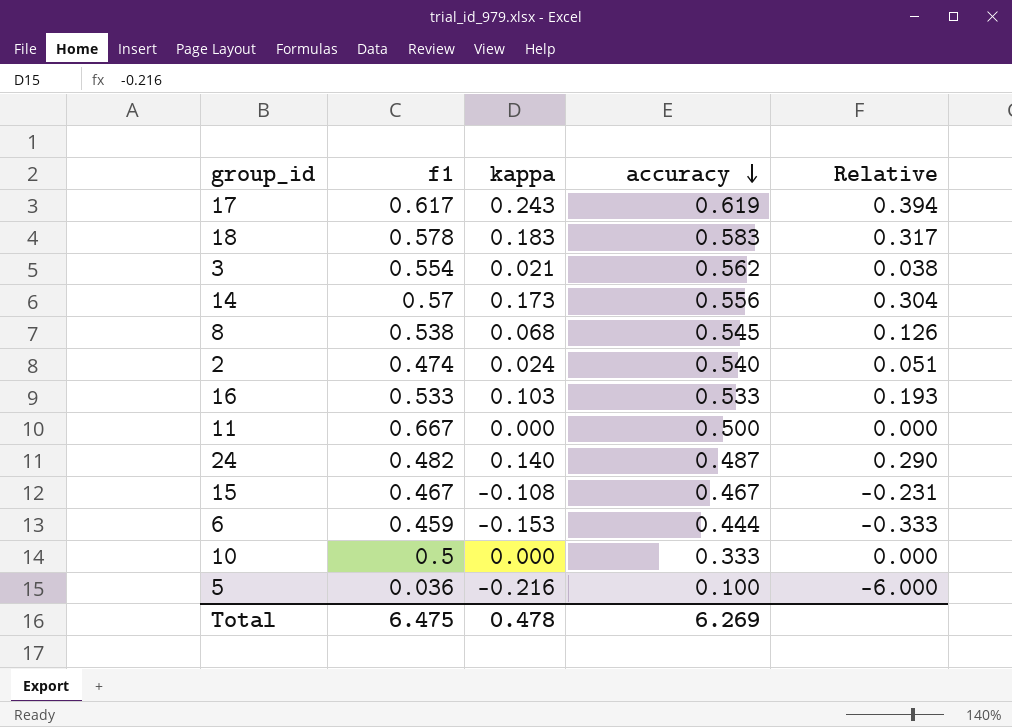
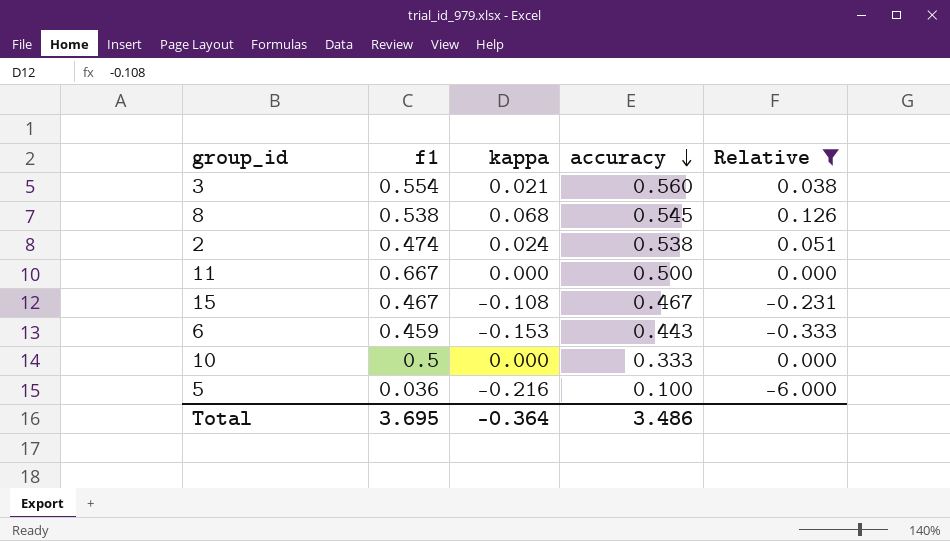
filter: none -> Relative <= 0.126
3 | accuracy: 0.562 -> 0.560
2 | accuracy: 0.540 -> 0.538
6 | accuracy: 0.444 -> 0.443
Total | f1: 6.475 -> 3.695
Total | kappa: 0.478 -> -0.364
Total | accuracy: 6.269 -> 3.486

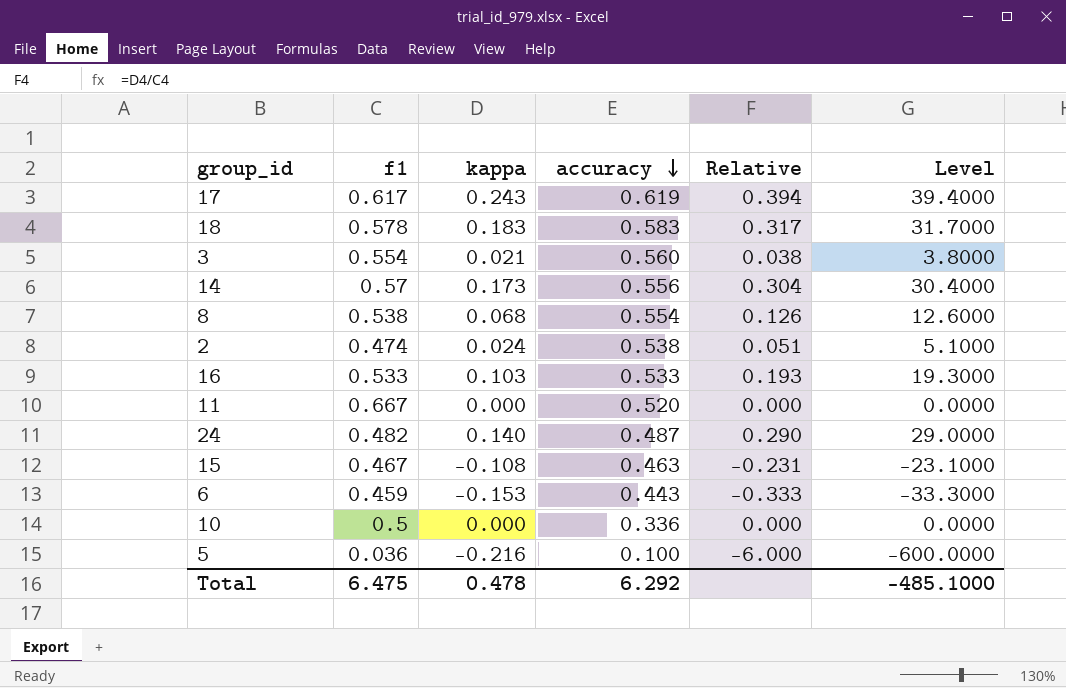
filter: Relative <= 0.126 -> none
column Level | formula: none -> [Relative] * 100
8 | accuracy: 0.545 -> 0.554
11 | accuracy: 0.500 -> 0.520
15 | accuracy: 0.467 -> 0.463
10 | accuracy: 0.333 -> 0.336
Total | f1: 3.695 -> 6.475
Total | kappa: -0.364 -> 0.478
Total | accuracy: 3.486 -> 6.292

